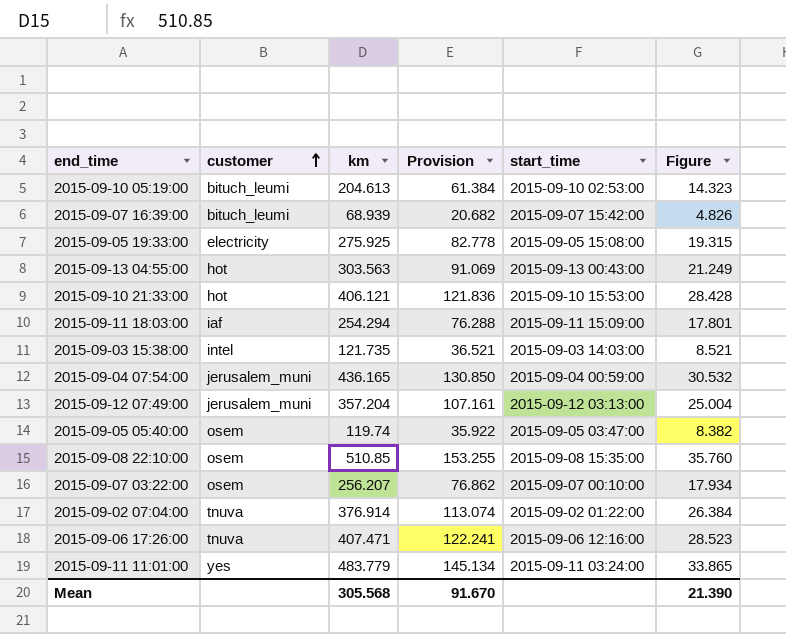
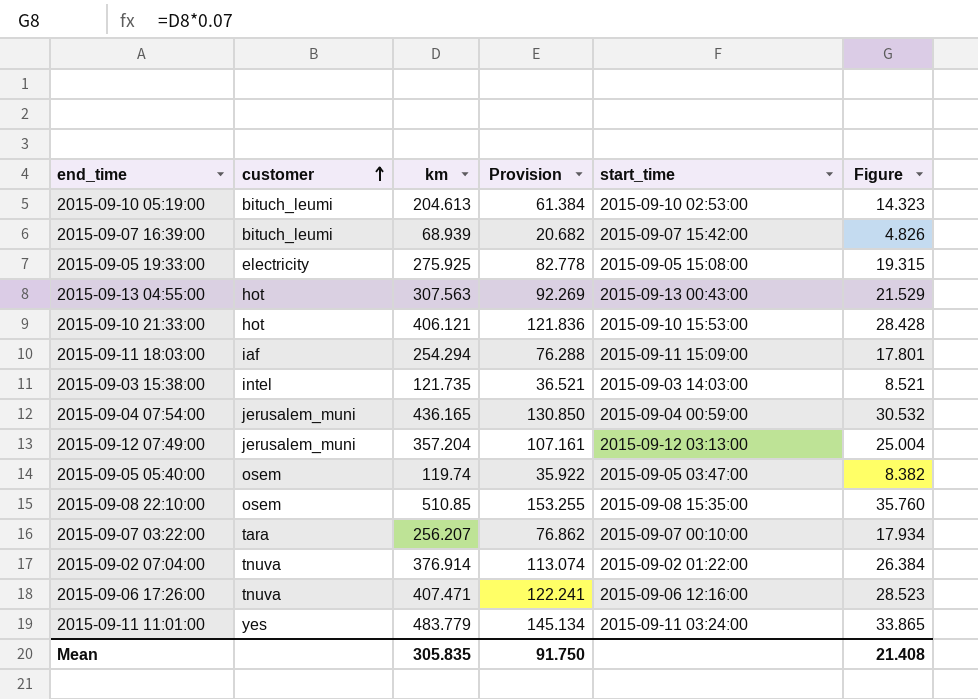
2015-09-13 04:55:00 | km: 303.563 -> 307.563
2015-09-13 04:55:00 | Provision: 91.069 -> 92.269
2015-09-13 04:55:00 | Figure: 21.249 -> 21.529
2015-09-07 03:22:00 | customer: osem -> tara
Mean | km: 305.568 -> 305.835
Mean | Provision: 91.670 -> 91.750
Mean | Figure: 21.390 -> 21.408

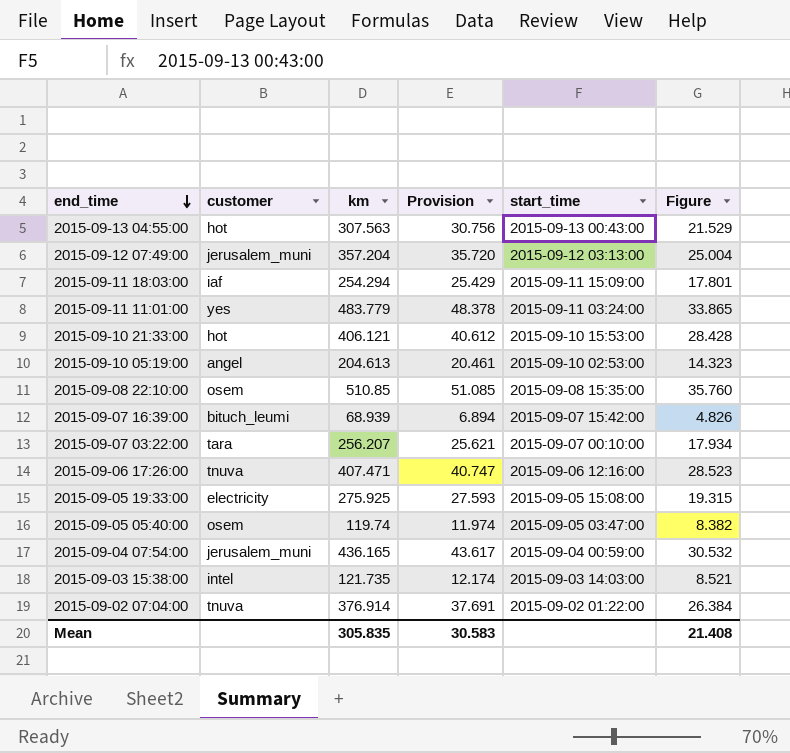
row order: customer ascending -> end_time descending
column Provision | formula: [km] * 0.3 -> [km] * 0.1
2015-09-10 05:19:00 | customer: bituch_leumi -> angel
Mean | Provision: 91.750 -> 30.583

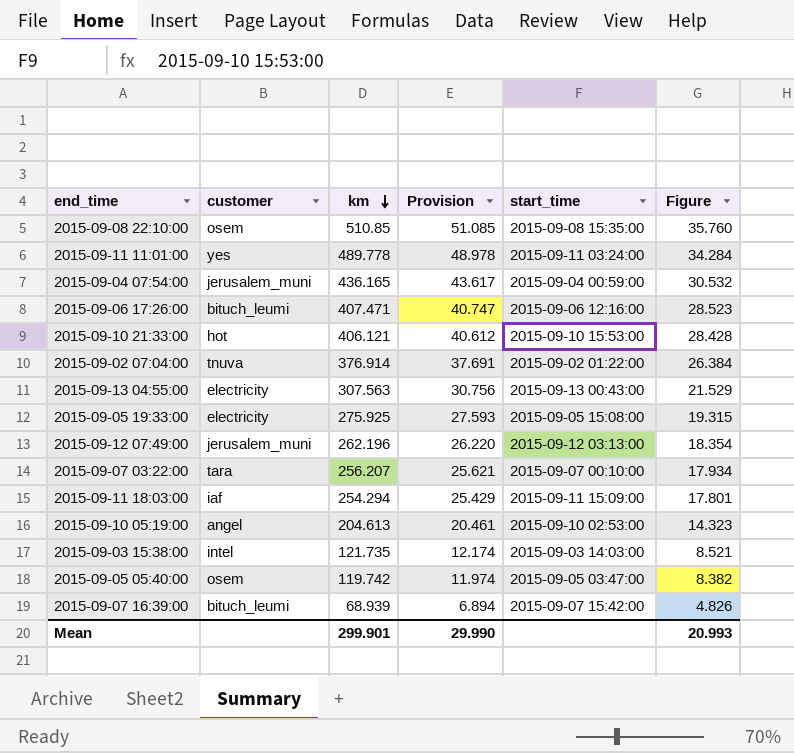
row order: end_time descending -> km descending
2015-09-11 11:01:00 | km: 483.779 -> 489.778
2015-09-11 11:01:00 | Provision: 48.378 -> 48.978
2015-09-11 11:01:00 | Figure: 33.865 -> 34.284
2015-09-06 17:26:00 | customer: tnuva -> bituch_leumi
2015-09-13 04:55:00 | customer: hot -> electricity
2015-09-12 07:49:00 | km: 357.204 -> 262.196
2015-09-12 07:49:00 | Provision: 35.720 -> 26.220
2015-09-12 07:49:00 | Figure: 25.004 -> 18.354
2015-09-05 05:40:00 | km: 119.74 -> 119.742
Mean | km: 305.835 -> 299.901
Mean | Provision: 30.583 -> 29.990
Mean | Figure: 21.408 -> 20.993

